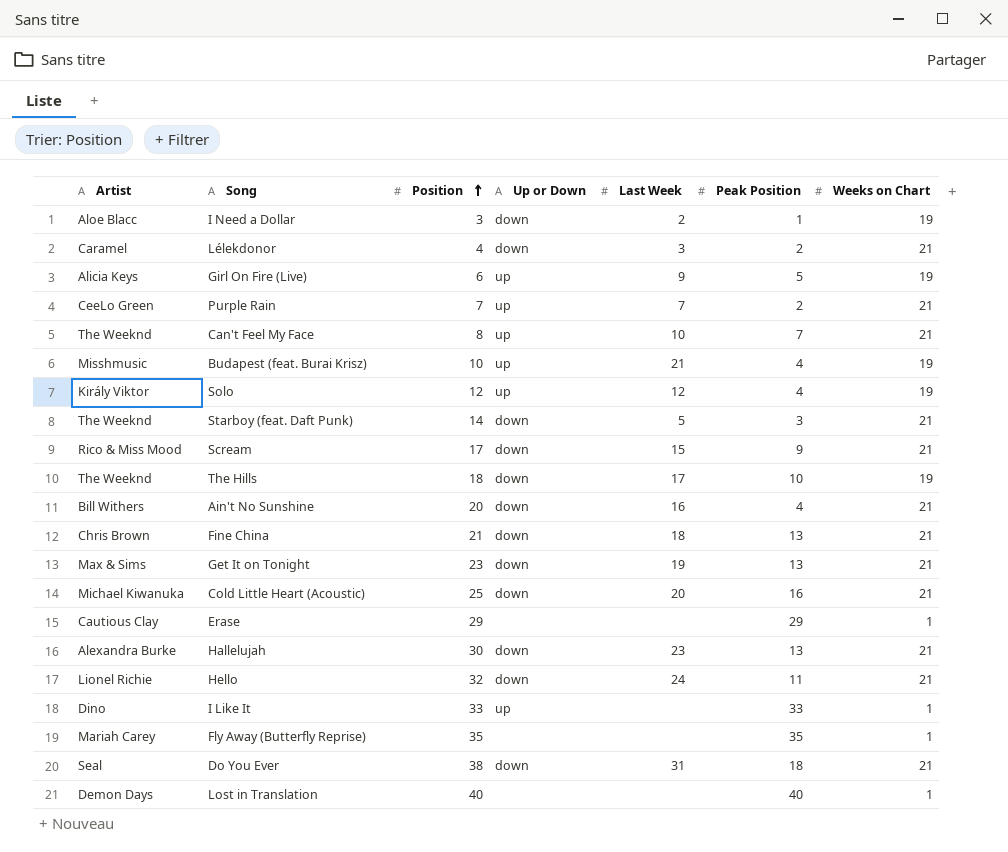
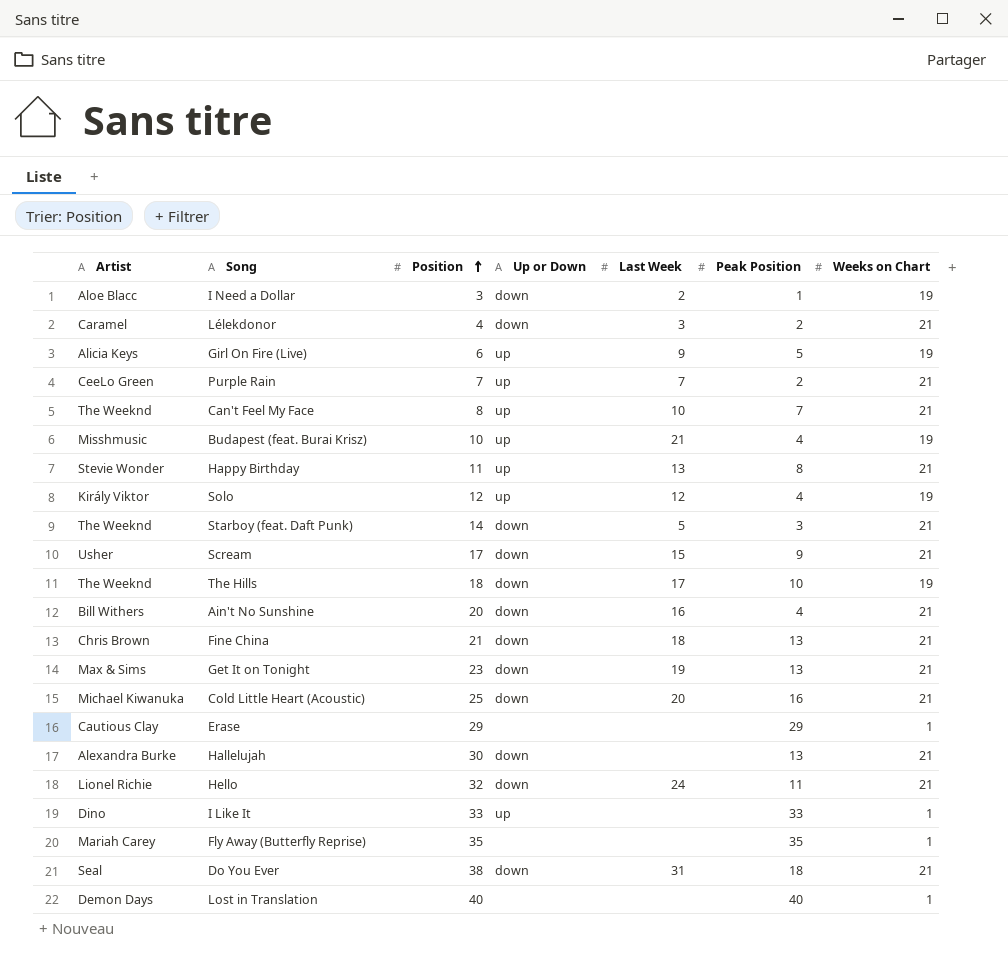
row Happy Birthday: none -> Stevie Wonder | 11 | up | 13 | 8 | 21
Scream | Artist: Rico & Miss Mood -> Usher
Hallelujah | Last Week: 23 -> none

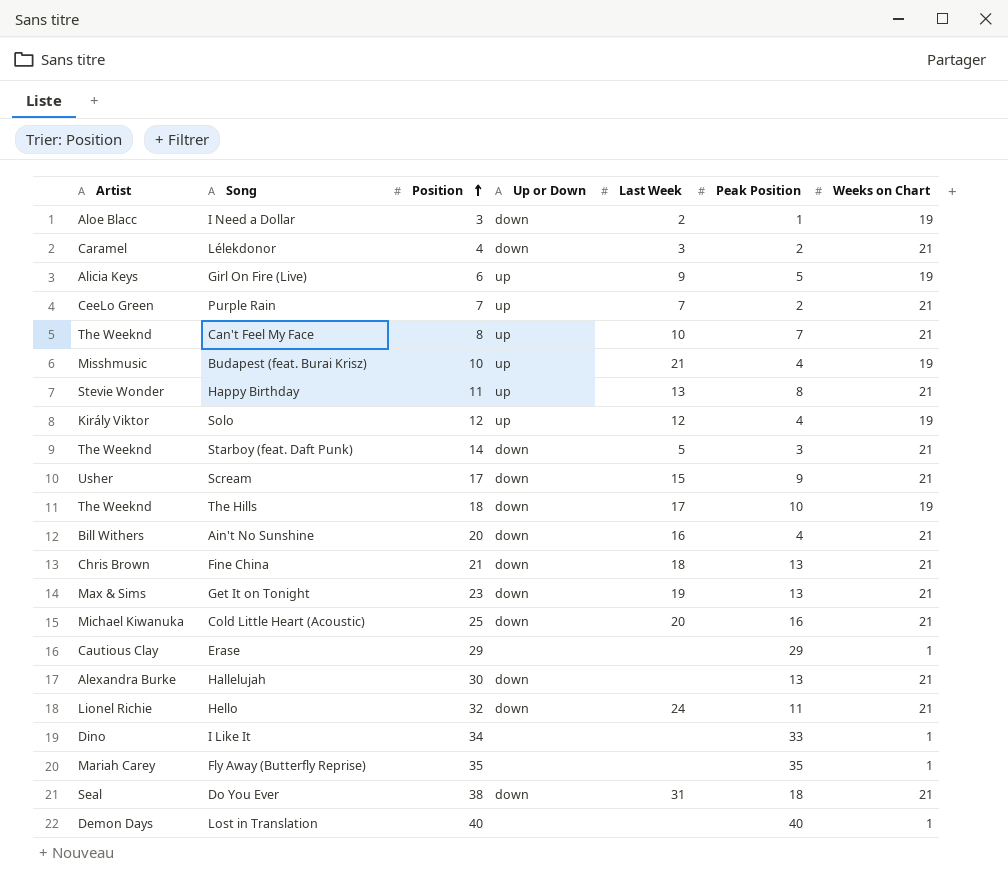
I Like It | Position: 33 -> 34
I Like It | Up or Down: up -> none

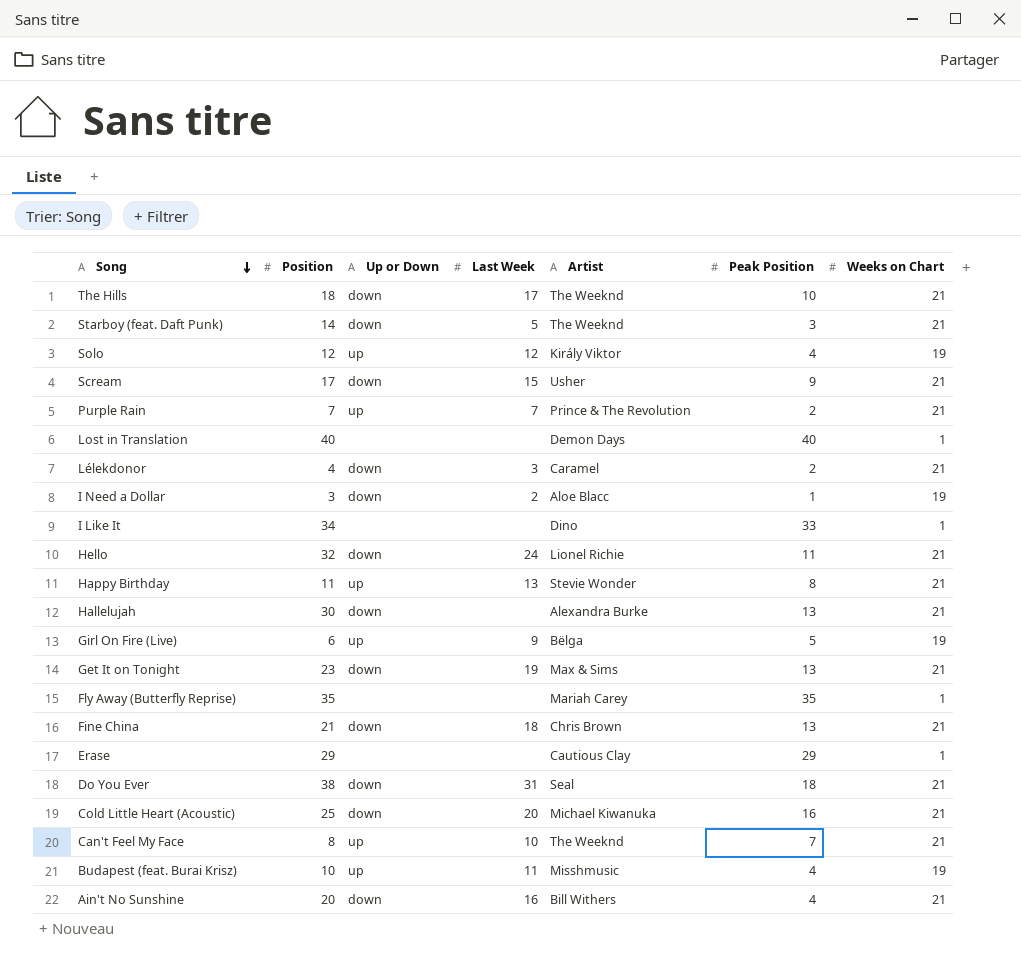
row order: Position ascending -> Song descending
column Artist | position: 1 -> 5
The Hills | Weeks on Chart: 19 -> 21
Purple Rain | Artist: CeeLo Green -> Prince & The Revolution
Girl On Fire (Live) | Artist: Alicia Keys -> Bëlga
Budapest (feat. Burai Krisz) | Last Week: 21 -> 11

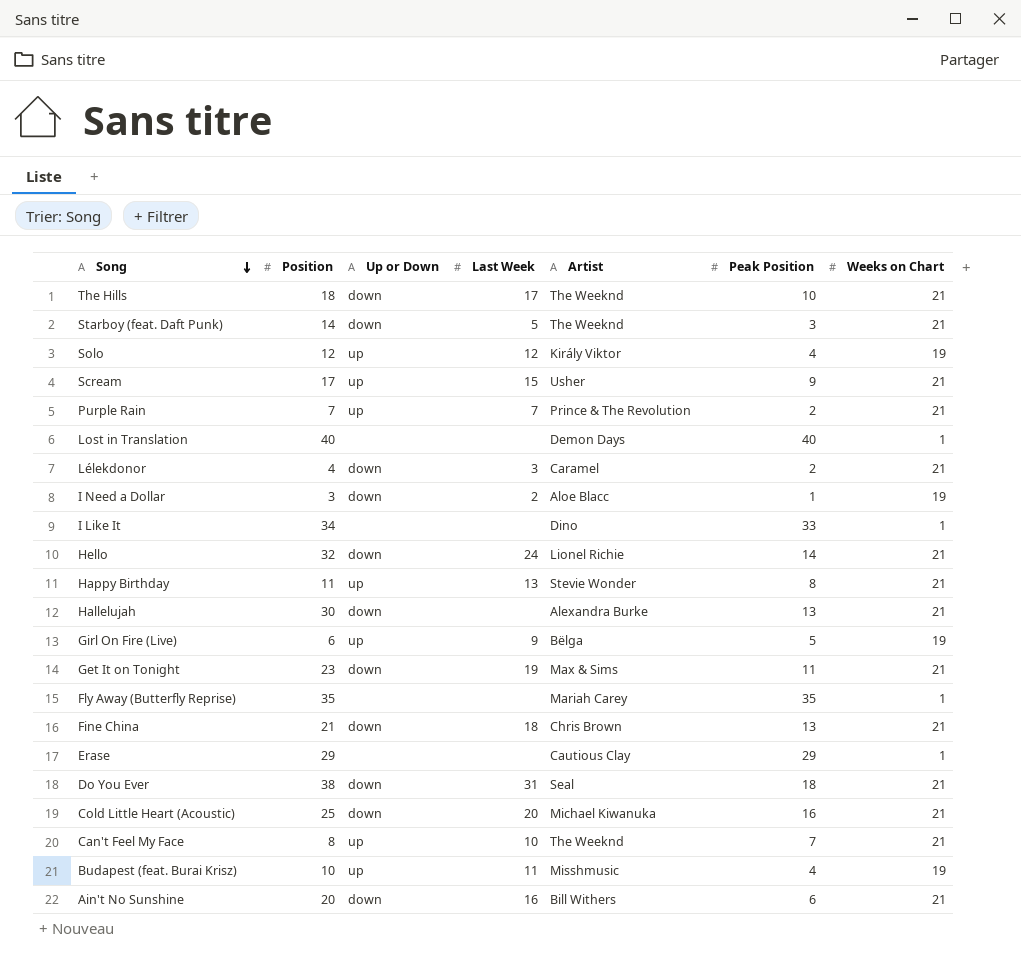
Scream | Up or Down: down -> up
Hello | Peak Position: 11 -> 14
Get It on Tonight | Peak Position: 13 -> 11
Ain't No Sunshine | Peak Position: 4 -> 6

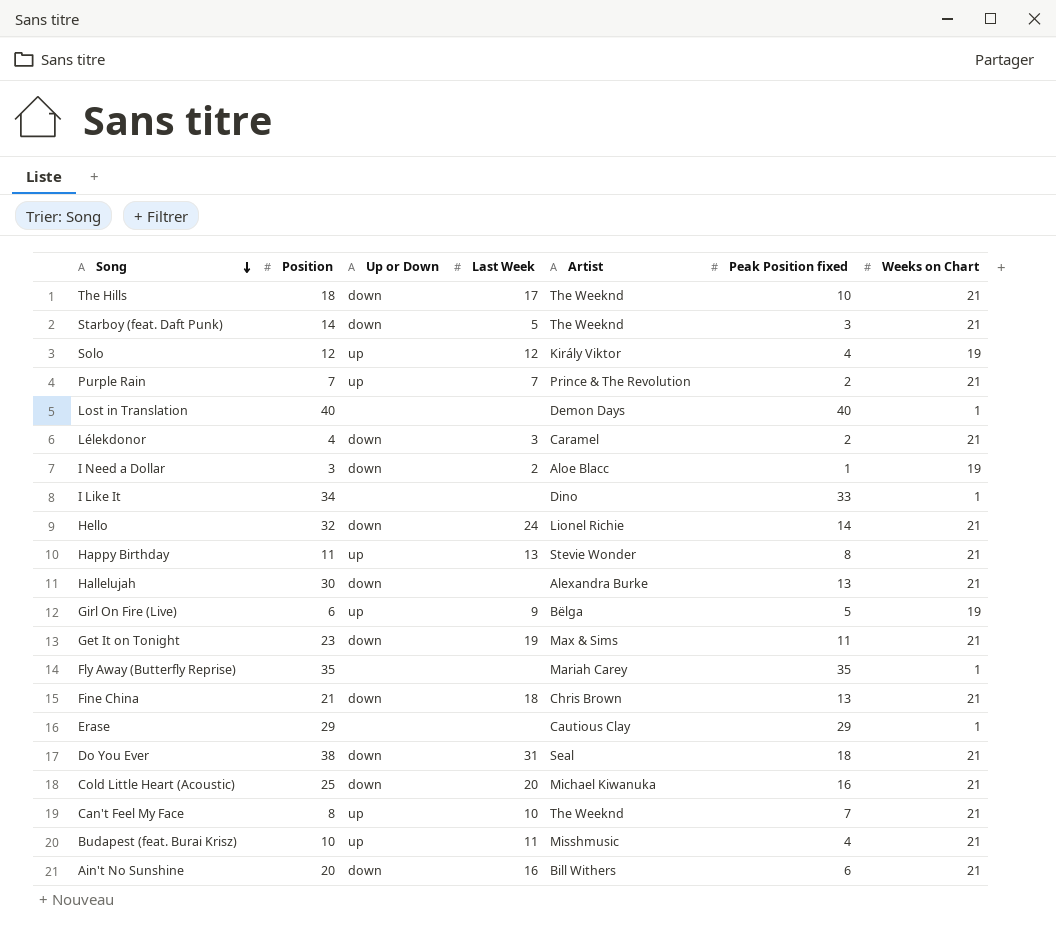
column name: Peak Position -> Peak Position fixed
row Scream: 17 | up | 15 | Usher | 9 | 21 -> none
Budapest (feat. Burai Krisz) | Weeks on Chart: 19 -> 21

